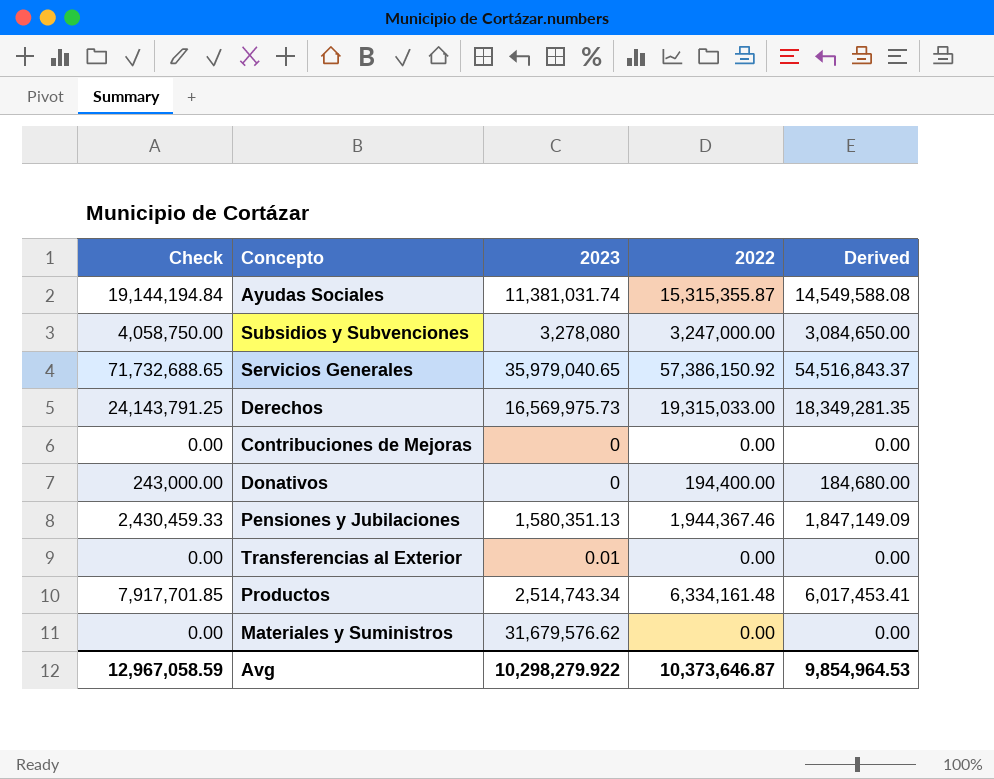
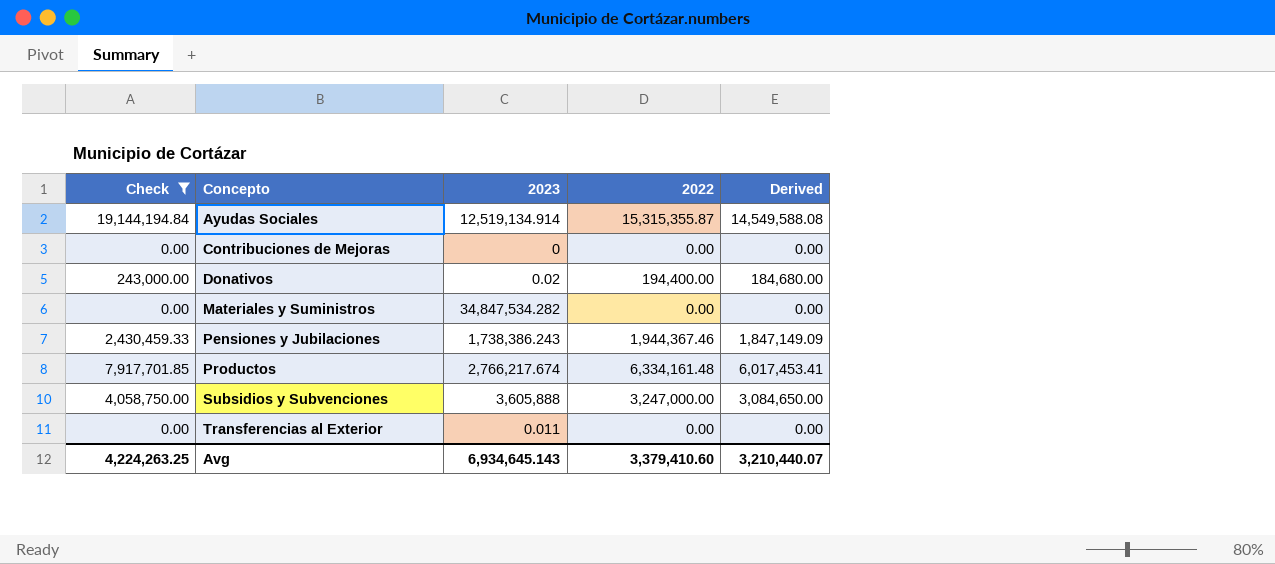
filter: none -> Check <= 19,144,194.84
row order: none -> Concepto ascending
Ayudas Sociales | 2023: 11,381,031.74 -> 12,519,134.914
Donativos | 2023: 0 -> 0.02
Materiales y Suministros | 2023: 31,679,576.62 -> 34,847,534.282
Pensiones y Jubilaciones | 2023: 1,580,351.13 -> 1,738,386.243
Productos | 2023: 2,514,743.34 -> 2,766,217.674
Subsidios y Subvenciones | 2023: 3,278,080 -> 3,605,888
Transferencias al Exterior | 2023: 0.01 -> 0.011
Avg | Check: 12,967,058.59 -> 4,224,263.25
Avg | 2023: 10,298,279.922 -> 6,934,645.143
Avg | 2022: 10,373,646.87 -> 3,379,410.60
Avg | Derived: 9,854,964.53 -> 3,210,440.07

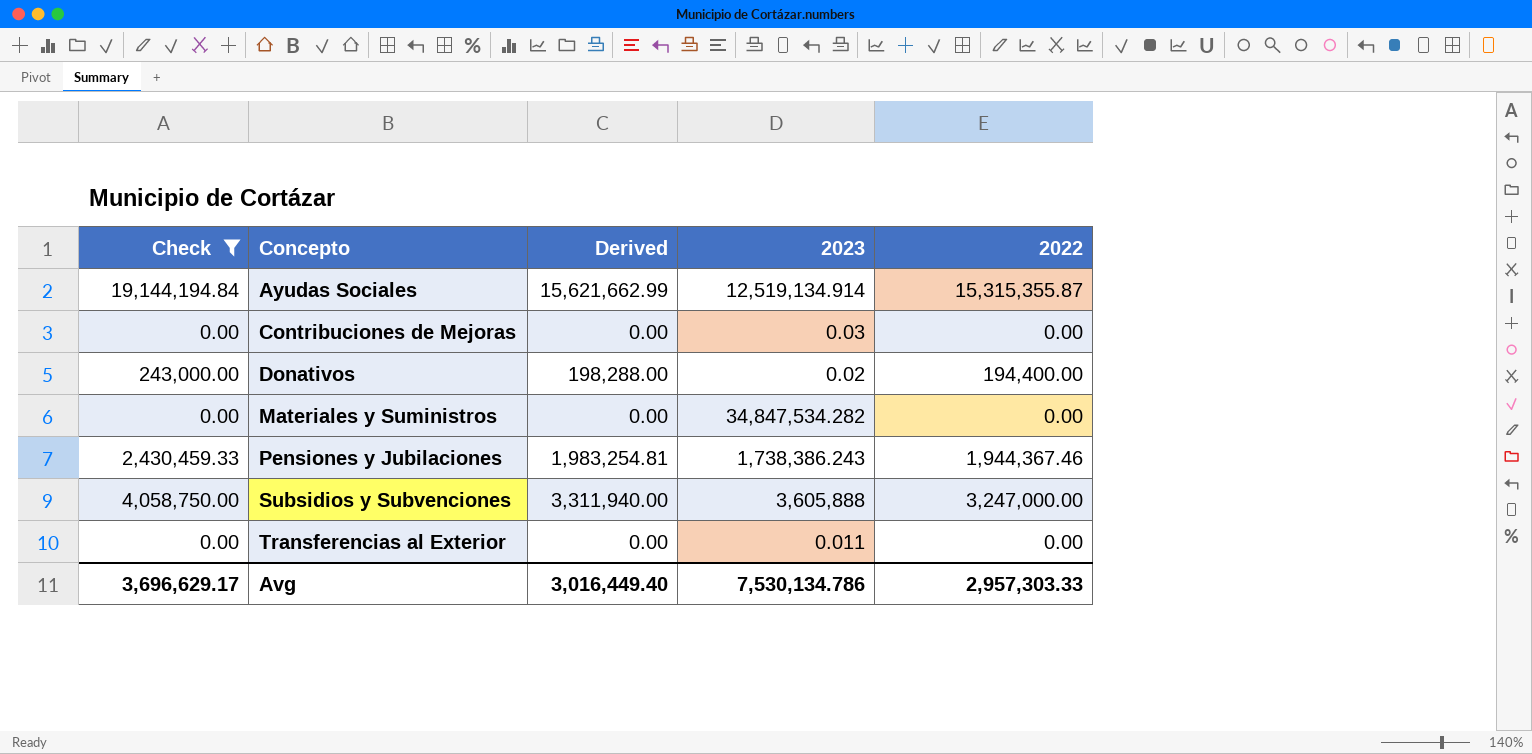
column Derived | formula: [2022] * 0.95 -> [2022] * 1.02
column Derived | position: 5 -> 3
row Productos: 7,917,701.85 | 2,766,217.674 | 6,334,161.48 | 6,017,453.41 -> none
Contribuciones de Mejoras | 2023: 0 -> 0.03
Avg | Check: 4,224,263.25 -> 3,696,629.17
Avg | Derived: 3,210,440.07 -> 3,016,449.40
Avg | 2023: 6,934,645.143 -> 7,530,134.786
Avg | 2022: 3,379,410.60 -> 2,957,303.33

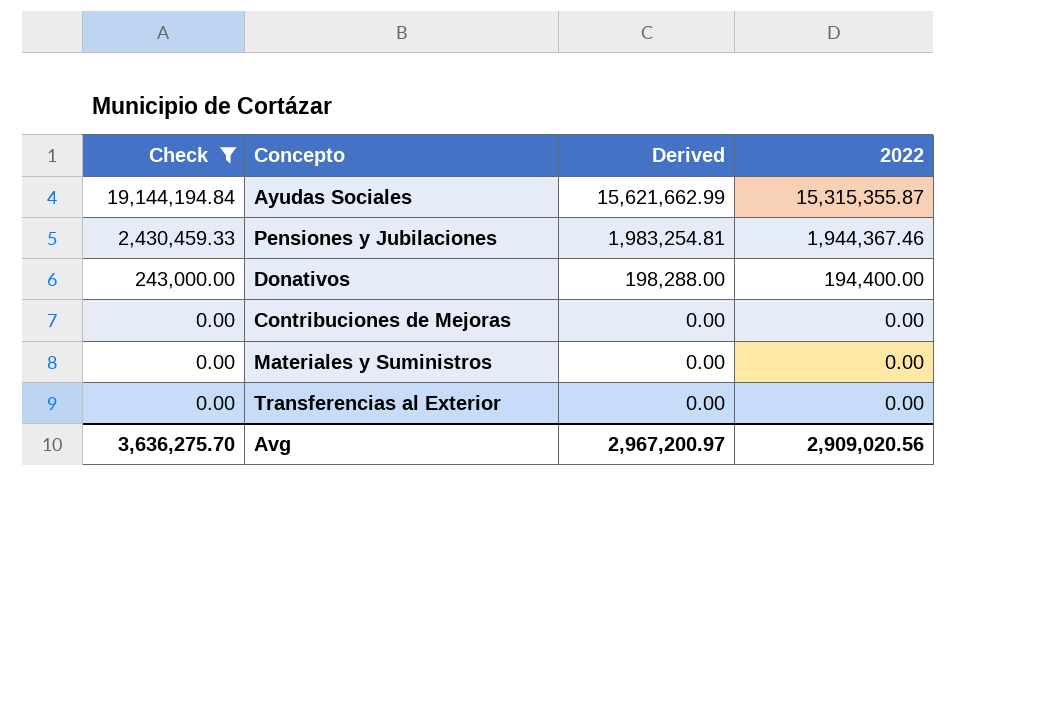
row order: Concepto ascending -> Check descending
column 2023 | position: 4 -> none
row Subsidios y Subvenciones: 4,058,750.00 | 3,311,940.00 | 3,605,888 | 3,247,000.00 -> none
Avg | Check: 3,696,629.17 -> 3,636,275.70
Avg | Derived: 3,016,449.40 -> 2,967,200.97
Avg | 2022: 2,957,303.33 -> 2,909,020.56

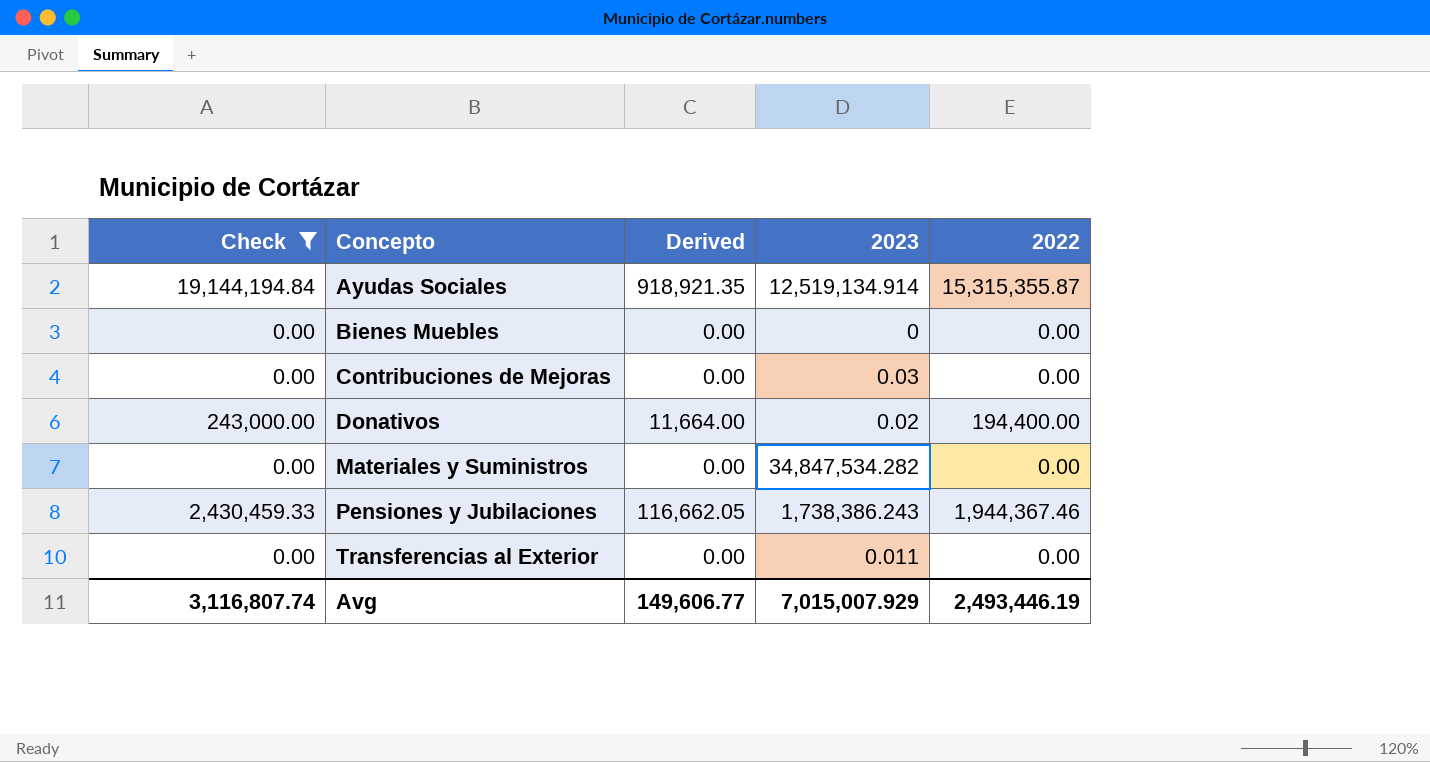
row order: Check descending -> Concepto ascending
column Derived | formula: [2022] * 1.02 -> [2022] * 0.06
column 2023 | position: none -> 4
row Bienes Muebles: none -> 0.00 | 0.00 | 0 | 0.00
Avg | Check: 3,636,275.70 -> 3,116,807.74
Avg | Derived: 2,967,200.97 -> 149,606.77
Avg | 2022: 2,909,020.56 -> 2,493,446.19

